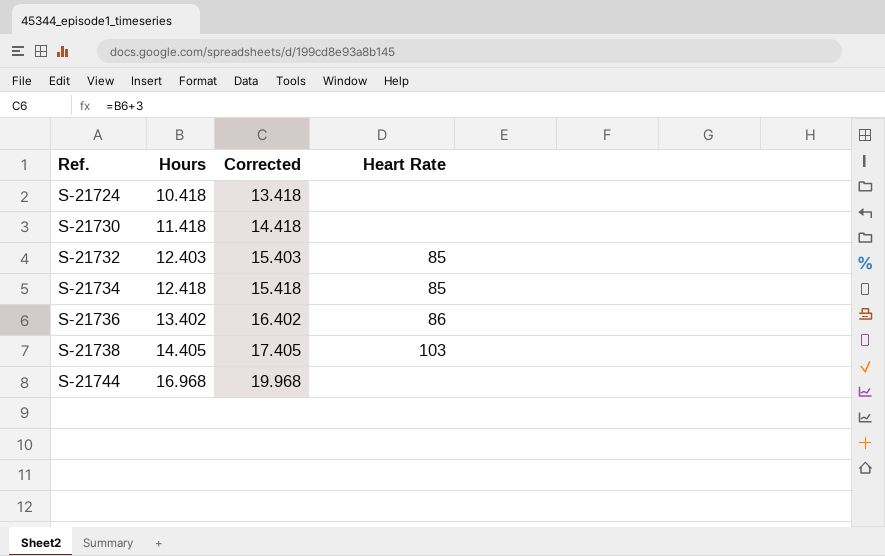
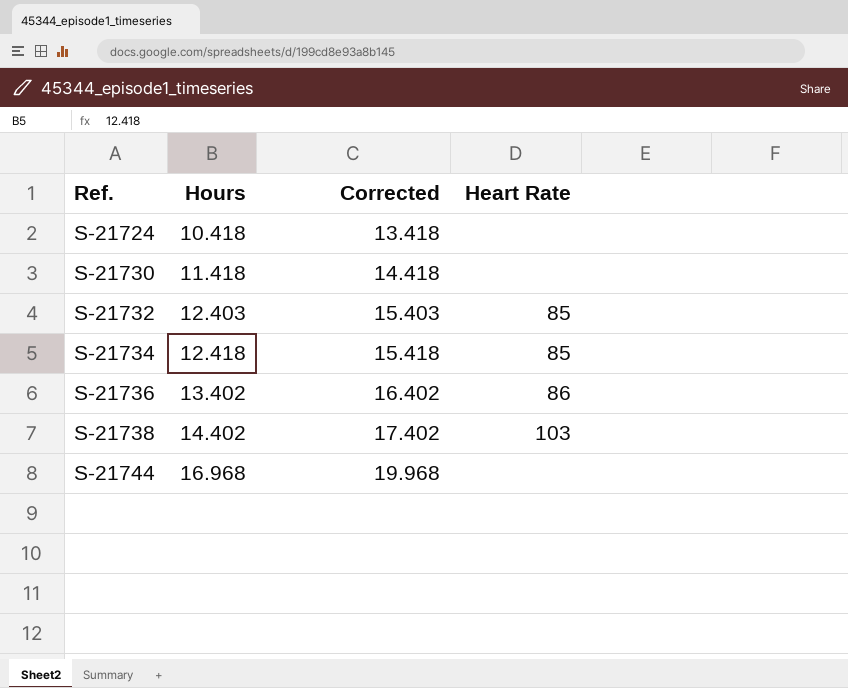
S-21738 | Hours: 14.405 -> 14.402
S-21738 | Corrected: 17.405 -> 17.402

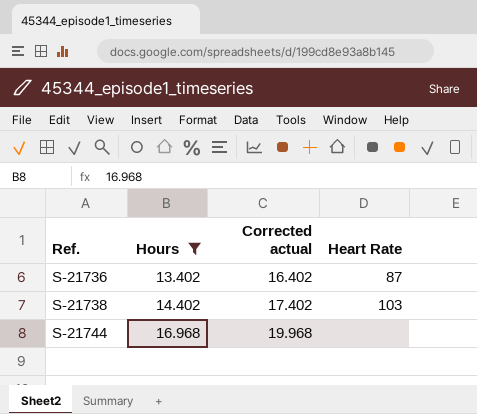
filter: none -> Hours >= 13.402
column name: Corrected -> Corrected actual
S-21736 | Heart Rate: 86 -> 87

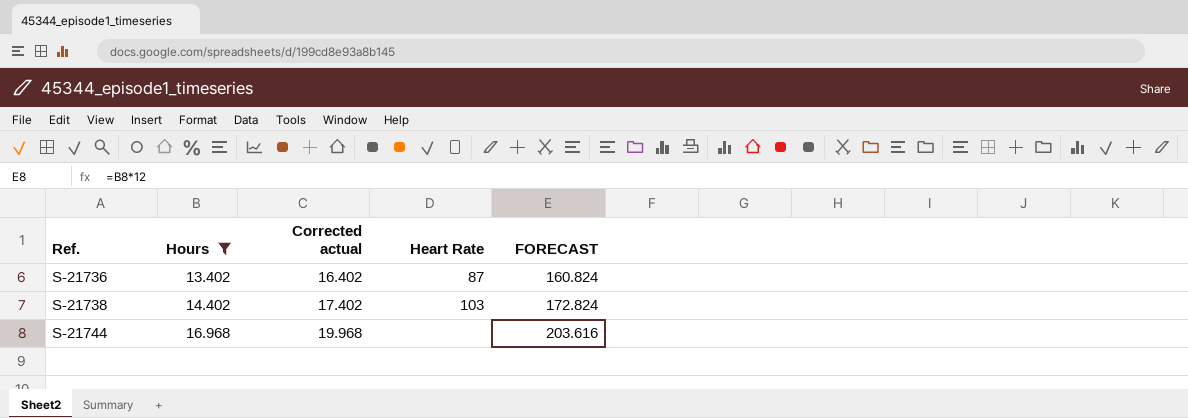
column FORECAST | formula: none -> [Hours] * 12

